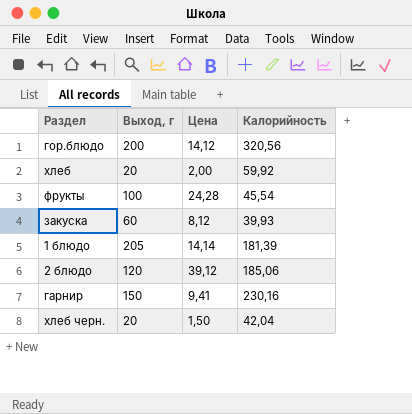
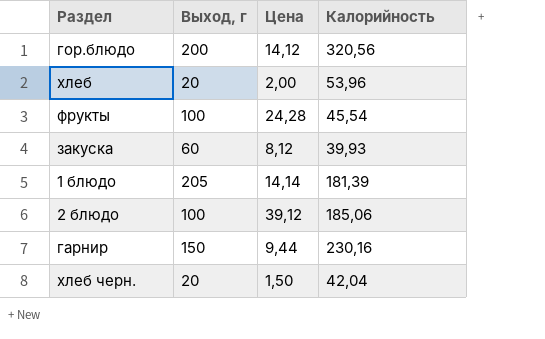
хлеб | Калорийность: 59,92 -> 53,96
2 блюдо | Выход, г: 120 -> 100
гарнир | Цена: 9,41 -> 9,44

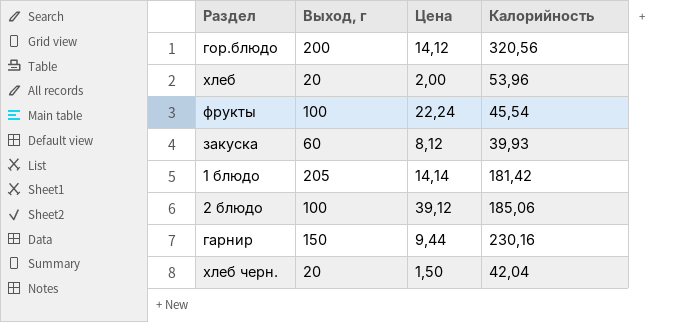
фрукты | Цена: 24,28 -> 22,24
1 блюдо | Калорийность: 181,39 -> 181,42

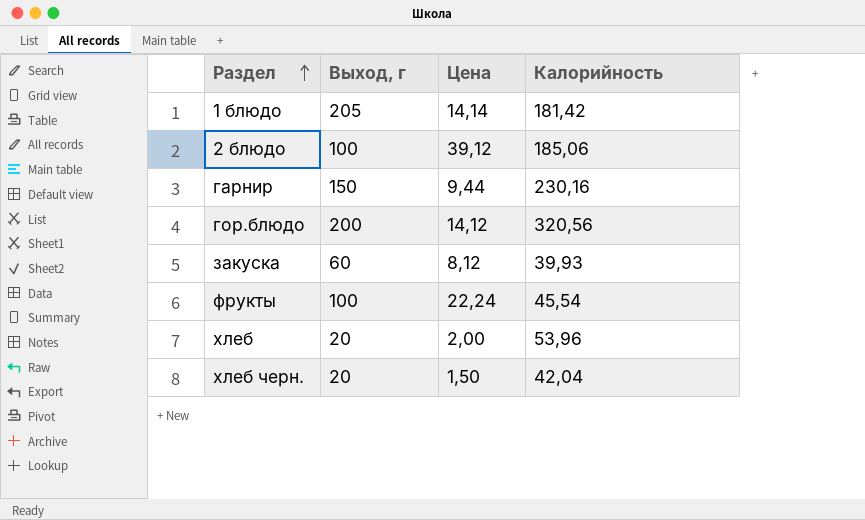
row order: none -> Раздел ascending

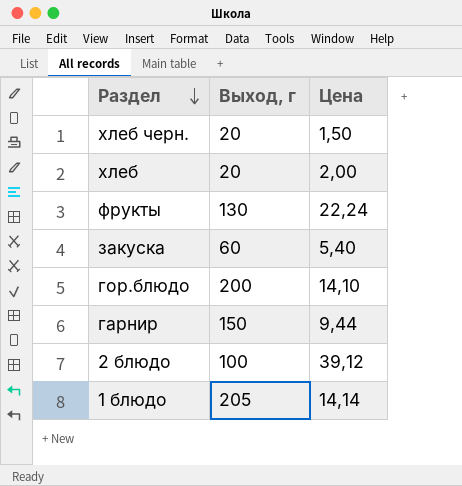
row order: Раздел ascending -> Раздел descending
column Калорийность | position: 4 -> none
фрукты | Выход, г: 100 -> 130
закуска | Цена: 8,12 -> 5,40
гор.блюдо | Цена: 14,12 -> 14,10

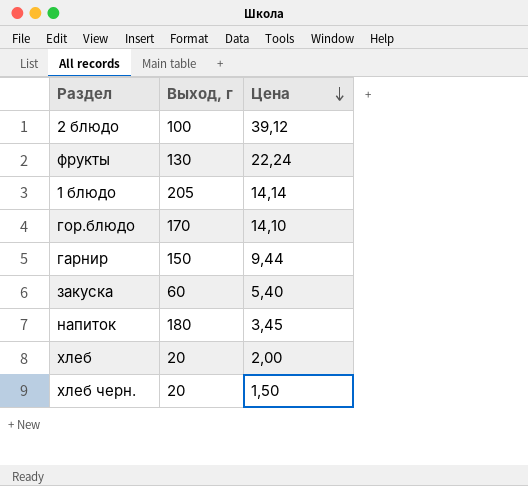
row order: Раздел descending -> Цена descending
гор.блюдо | Выход, г: 200 -> 170
row напиток: none -> 180 | 3,45

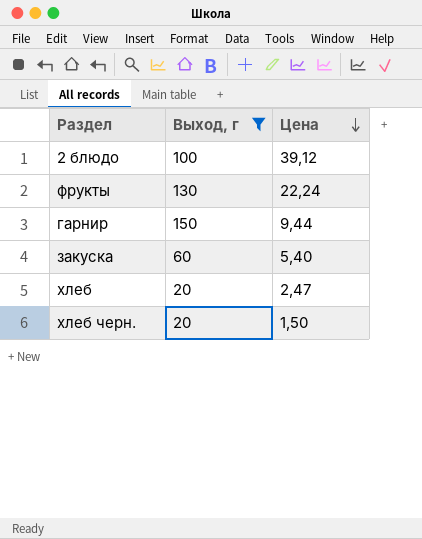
filter: none -> Выход, г <= 150
хлеб | Цена: 2,00 -> 2,47

